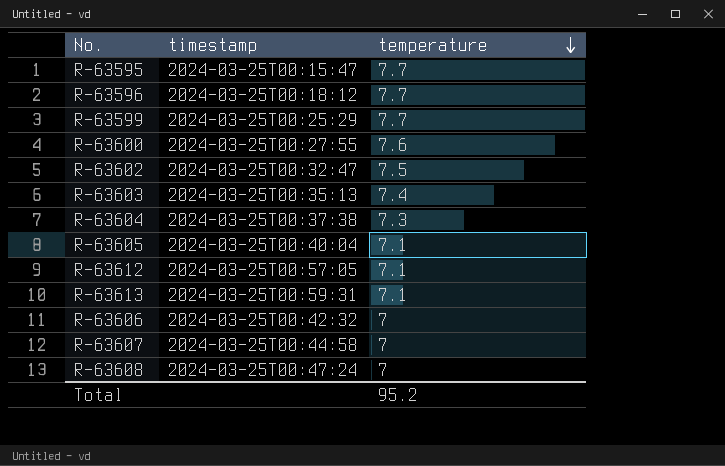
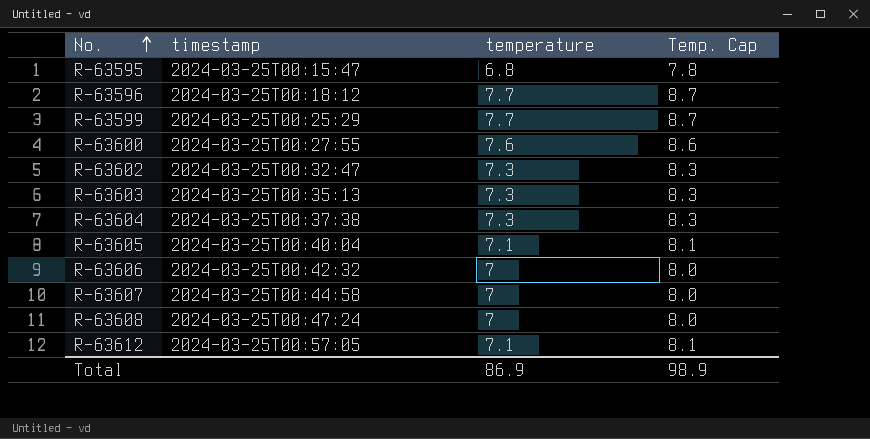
row order: temperature descending -> No. ascending
column Temp. Cap | formula: none -> [temperature] + 1
row R-63613: 2024-03-25T00:59:31 | 7.1 -> none
R-63595 | temperature: 7.7 -> 6.8
R-63602 | temperature: 7.5 -> 7.3
R-63603 | temperature: 7.4 -> 7.3
Total | temperature: 95.2 -> 86.9

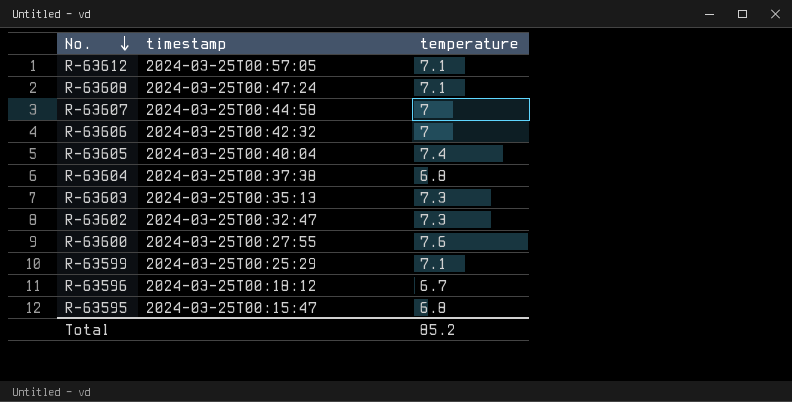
row order: No. ascending -> No. descending
column Temp. Cap | formula: [temperature] + 1 -> none
R-63608 | temperature: 7 -> 7.1
R-63605 | temperature: 7.1 -> 7.4
R-63604 | temperature: 7.3 -> 6.8
R-63599 | temperature: 7.7 -> 7.1
R-63596 | temperature: 7.7 -> 6.7
Total | temperature: 86.9 -> 85.2

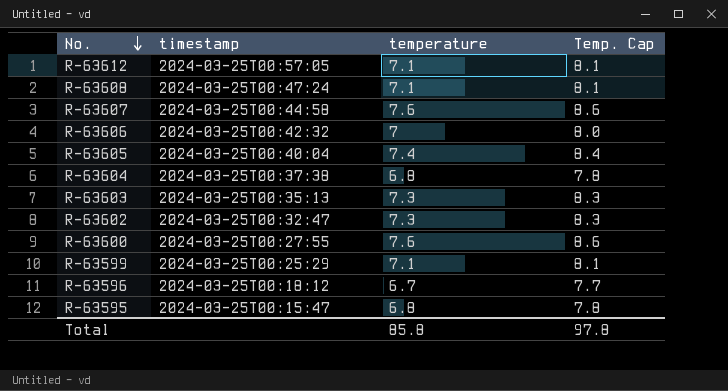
column Temp. Cap | formula: none -> [temperature] + 1
R-63607 | temperature: 7 -> 7.6
Total | temperature: 85.2 -> 85.8

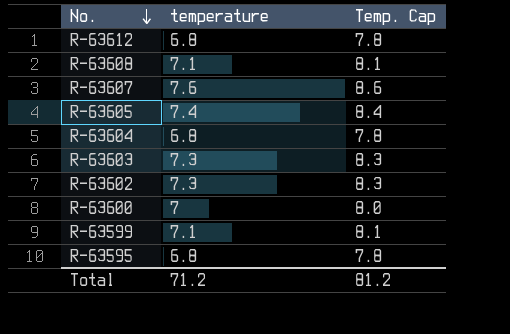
column timestamp | position: 2 -> none
row R-63606: 2024-03-25T00:42:32 | 7 | 8.0 -> none
row R-63596: 2024-03-25T00:18:12 | 6.7 | 7.7 -> none
R-63612 | temperature: 7.1 -> 6.8
R-63612 | Temp. Cap: 8.1 -> 7.8
R-63600 | temperature: 7.6 -> 7
R-63600 | Temp. Cap: 8.6 -> 8.0
Total | temperature: 85.8 -> 71.2
Total | Temp. Cap: 97.8 -> 81.2

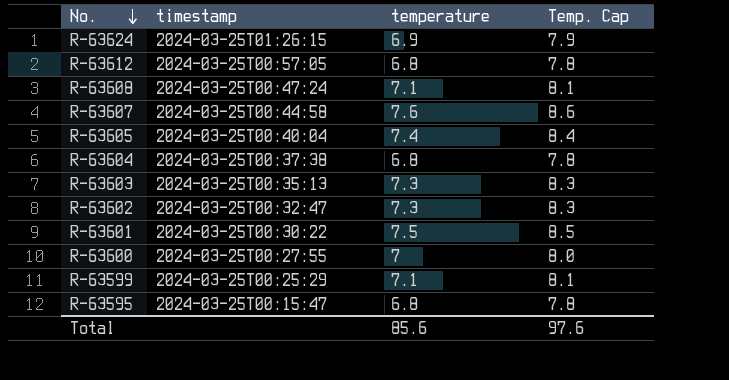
column timestamp | position: none -> 2
row R-63624: none -> 2024-03-25T01:26:15 | 6.9 | 7.9
row R-63601: none -> 2024-03-25T00:30:22 | 7.5 | 8.5
Total | temperature: 71.2 -> 85.6
Total | Temp. Cap: 81.2 -> 97.6

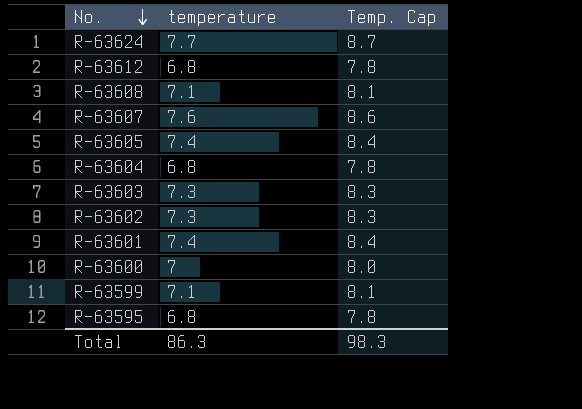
column timestamp | position: 2 -> none
R-63624 | temperature: 6.9 -> 7.7
R-63624 | Temp. Cap: 7.9 -> 8.7
R-63601 | temperature: 7.5 -> 7.4
R-63601 | Temp. Cap: 8.5 -> 8.4
Total | temperature: 85.6 -> 86.3
Total | Temp. Cap: 97.6 -> 98.3

